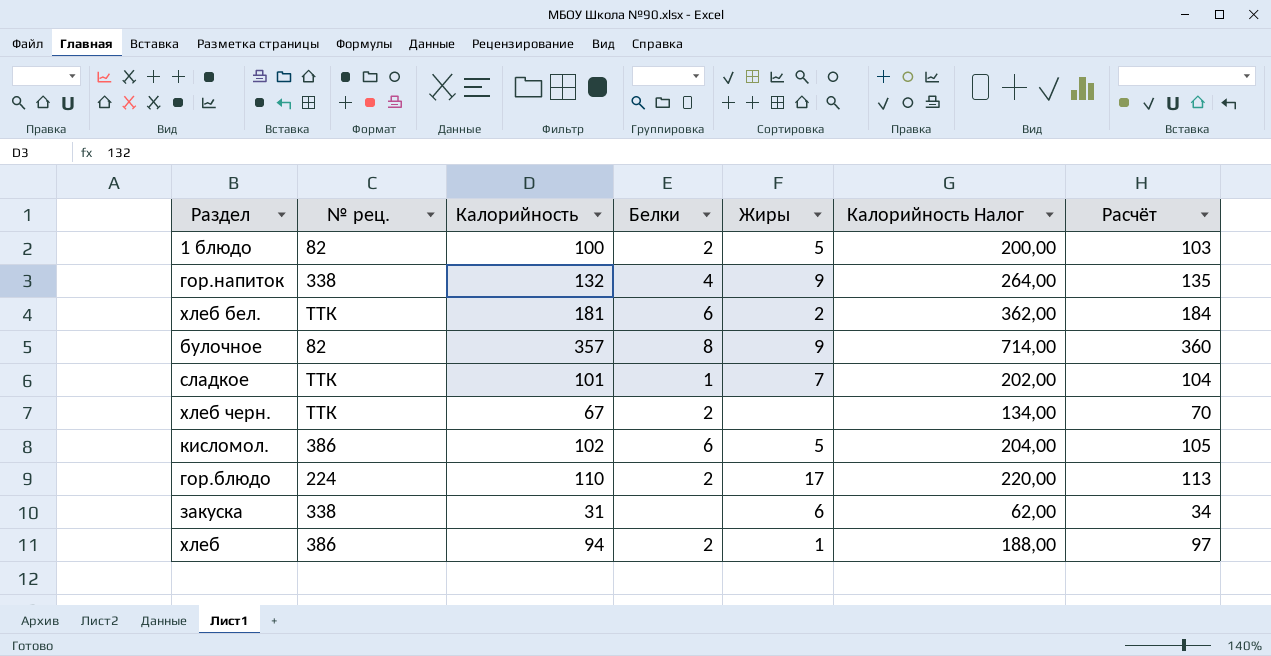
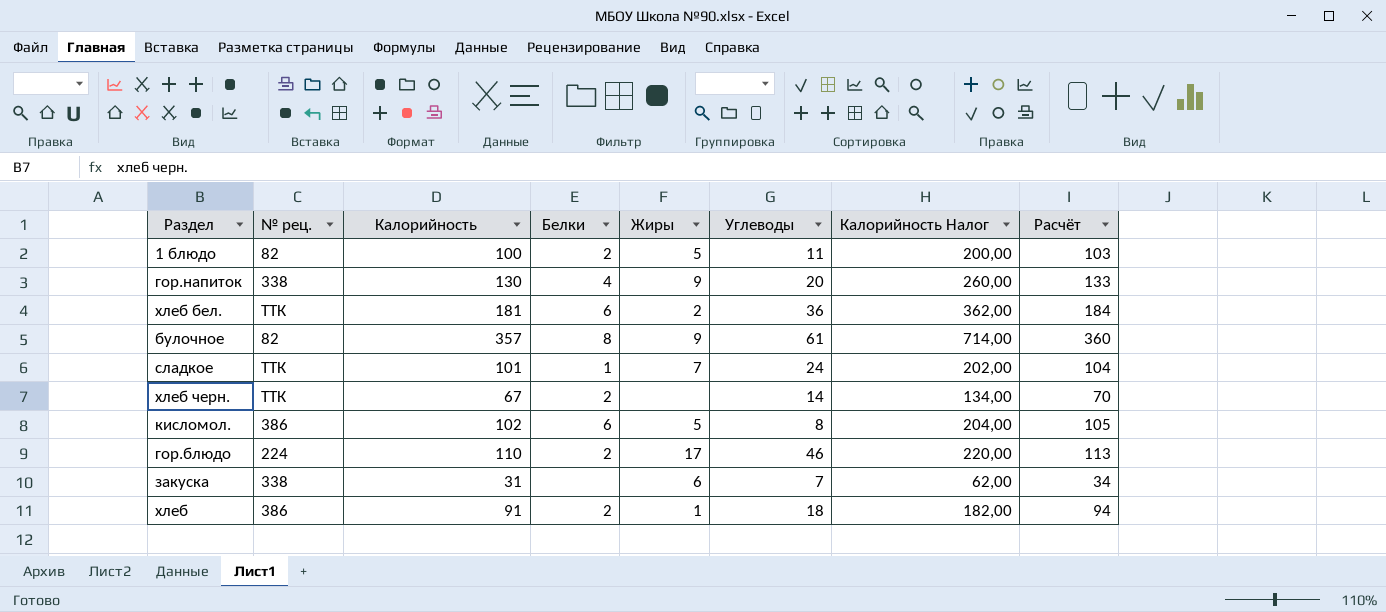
column Углеводы | position: none -> 6
гор.напиток | Калорийность: 132 -> 130
гор.напиток | Калорийность Налог: 264,00 -> 260,00
гор.напиток | Расчёт: 135 -> 133
хлеб | Калорийность: 94 -> 91
хлеб | Калорийность Налог: 188,00 -> 182,00
хлеб | Расчёт: 97 -> 94

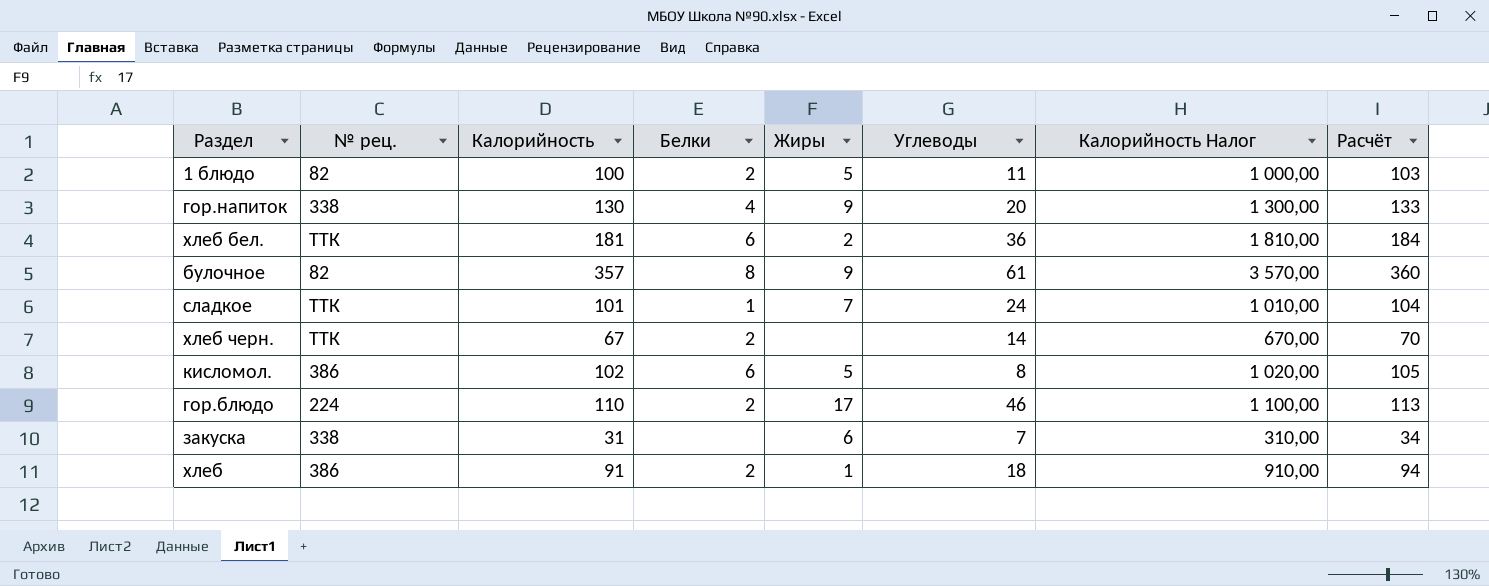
column Калорийность Налог | formula: [Калорийность] * 2 -> [Калорийность] * 10

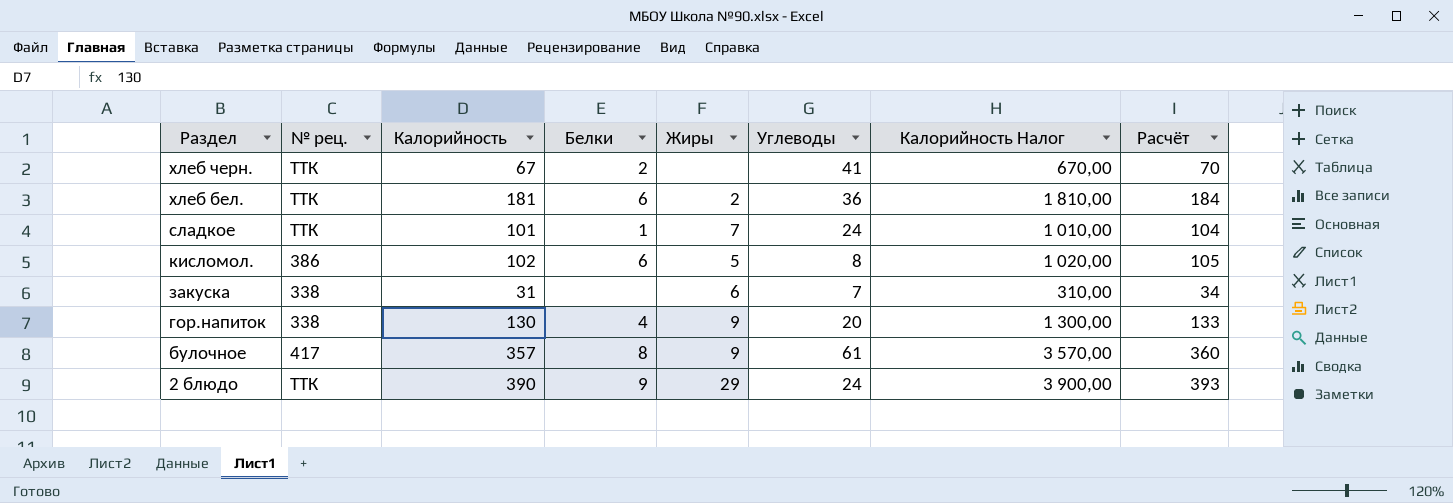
row order: none -> Раздел descending
row 1 блюдо: 82 | 100 | 2 | 5 | 11 | 1 000,00 | 103 -> none
row гор.блюдо: 224 | 110 | 2 | 17 | 46 | 1 100,00 | 113 -> none
row хлеб: 386 | 91 | 2 | 1 | 18 | 910,00 | 94 -> none
хлеб черн. | Углеводы: 14 -> 41
булочное | № рец.: 82 -> 417
row 2 блюдо: none -> ТТК | 390 | 9 | 29 | 24 | 3 900,00 | 393

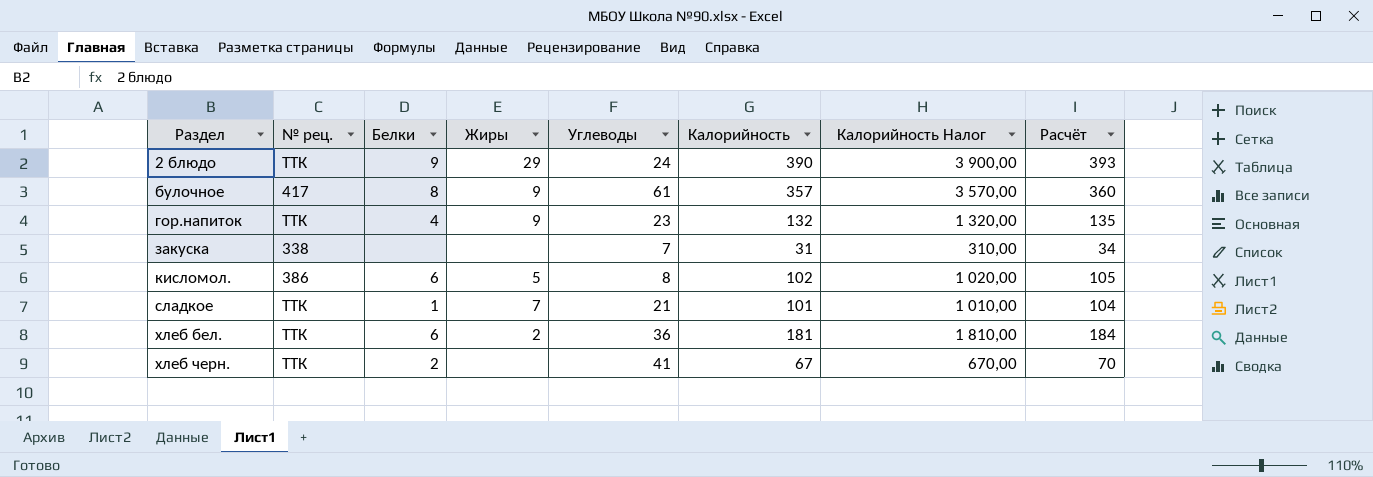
row order: Раздел descending -> Раздел ascending
column Калорийность | position: 3 -> 6
гор.напиток | № рец.: 338 -> ТТК
гор.напиток | Углеводы: 20 -> 23
гор.напиток | Калорийность: 130 -> 132
гор.напиток | Калорийность Налог: 1 300,00 -> 1 320,00
гор.напиток | Расчёт: 133 -> 135
закуска | Жиры: 6 -> none
сладкое | Углеводы: 24 -> 21

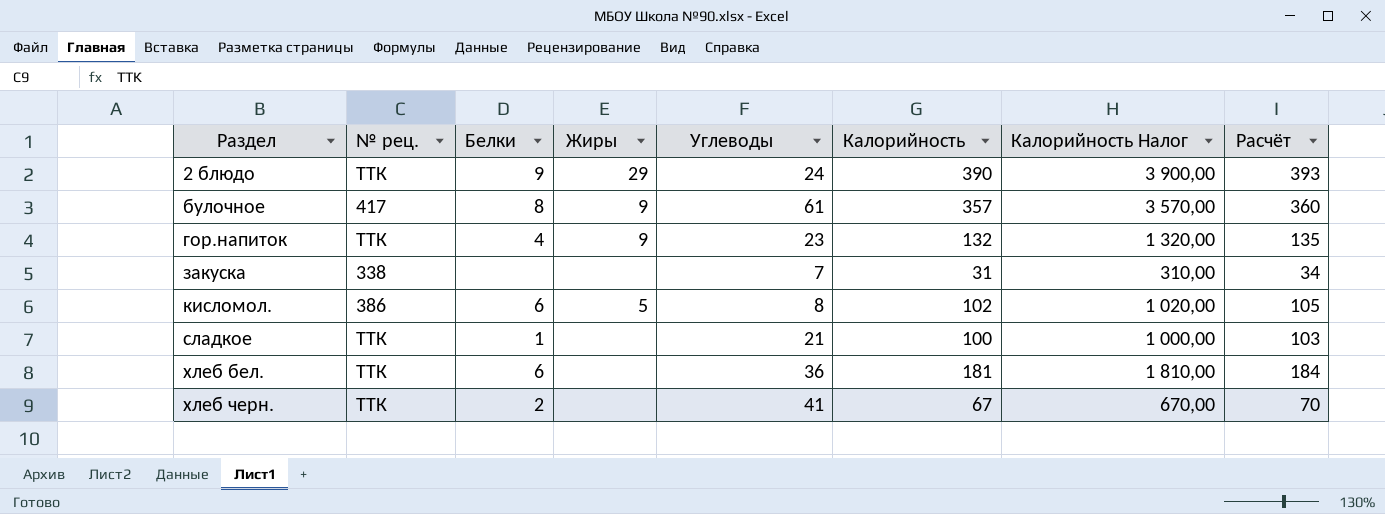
сладкое | Жиры: 7 -> none
сладкое | Калорийность: 101 -> 100
сладкое | Калорийность Налог: 1 010,00 -> 1 000,00
сладкое | Расчёт: 104 -> 103
хлеб бел. | Жиры: 2 -> none

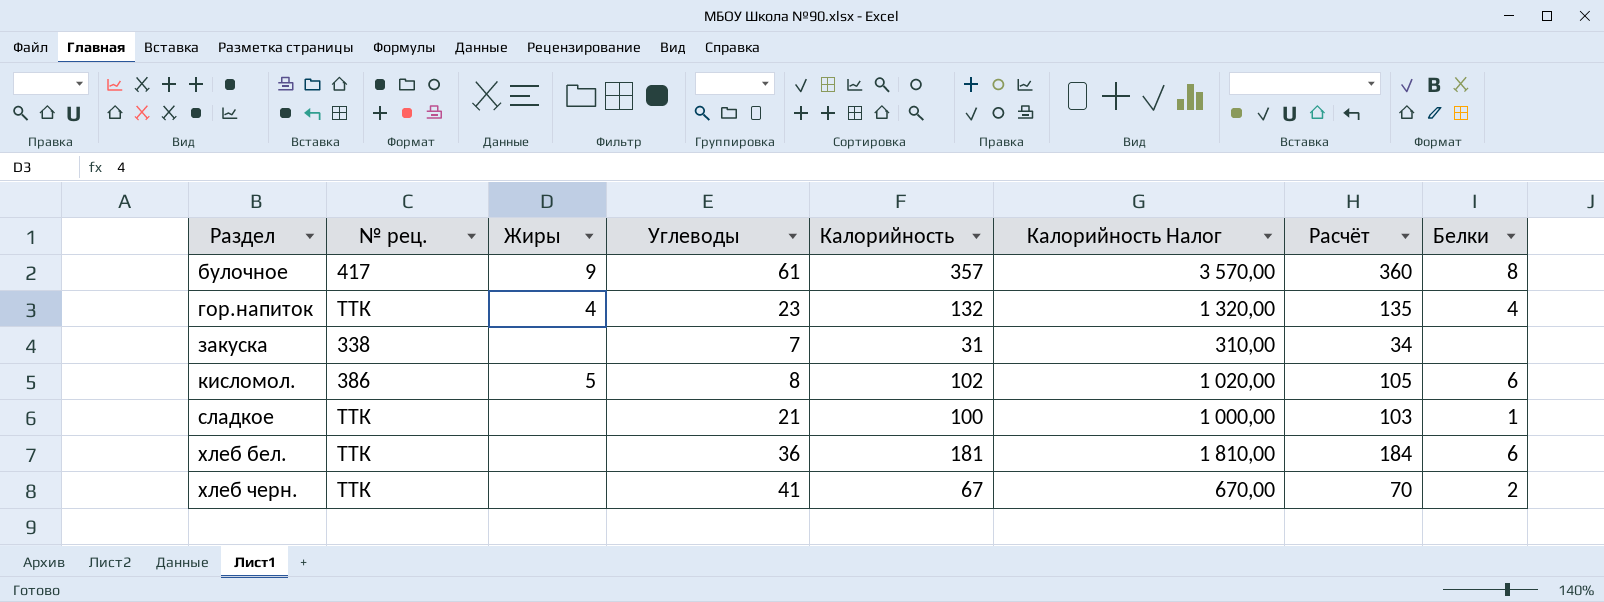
column Белки | position: 3 -> 8
row 2 блюдо: ТТК | 9 | 29 | 24 | 390 | 3 900,00 | 393 -> none
гор.напиток | Жиры: 9 -> 4

